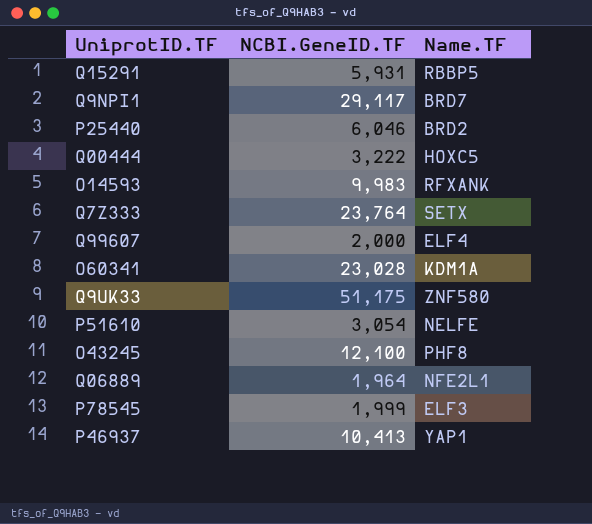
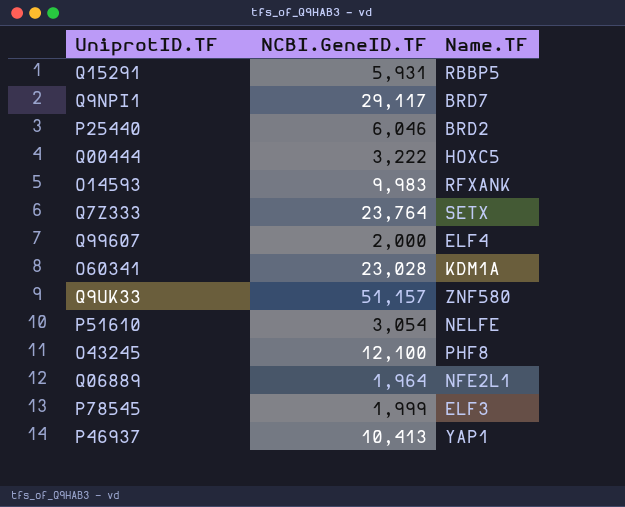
Q9UK33 | NCBI.GeneID.TF: 51,175 -> 51,157

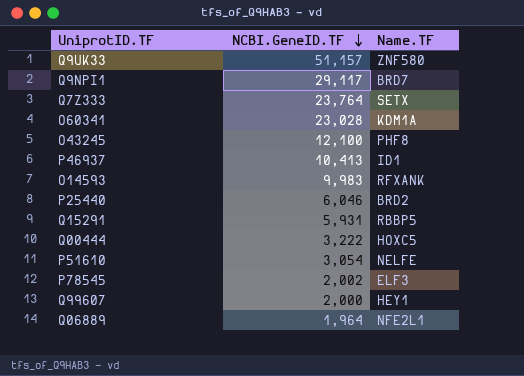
row order: none -> NCBI.GeneID.TF descending
P46937 | Name.TF: YAP1 -> ID1
P78545 | NCBI.GeneID.TF: 1,999 -> 2,002
Q99607 | Name.TF: ELF4 -> HEY1

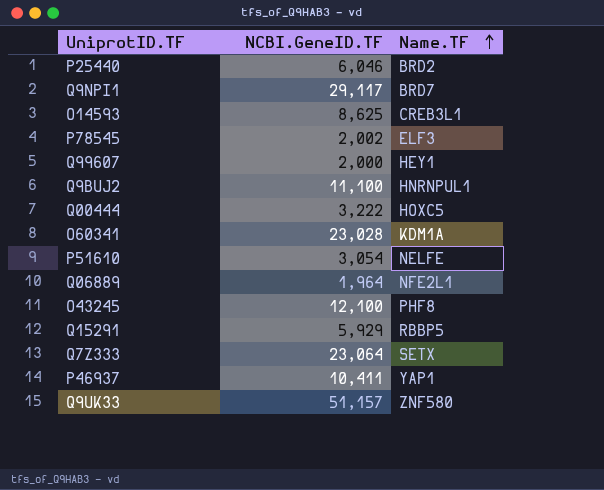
row order: NCBI.GeneID.TF descending -> Name.TF ascending
O14593 | NCBI.GeneID.TF: 9,983 -> 8,625
O14593 | Name.TF: RFXANK -> CREB3L1
row Q9BUJ2: none -> 11,100 | HNRNPUL1
Q15291 | NCBI.GeneID.TF: 5,931 -> 5,929
Q7Z333 | NCBI.GeneID.TF: 23,764 -> 23,064
P46937 | NCBI.GeneID.TF: 10,413 -> 10,411
P46937 | Name.TF: ID1 -> YAP1

